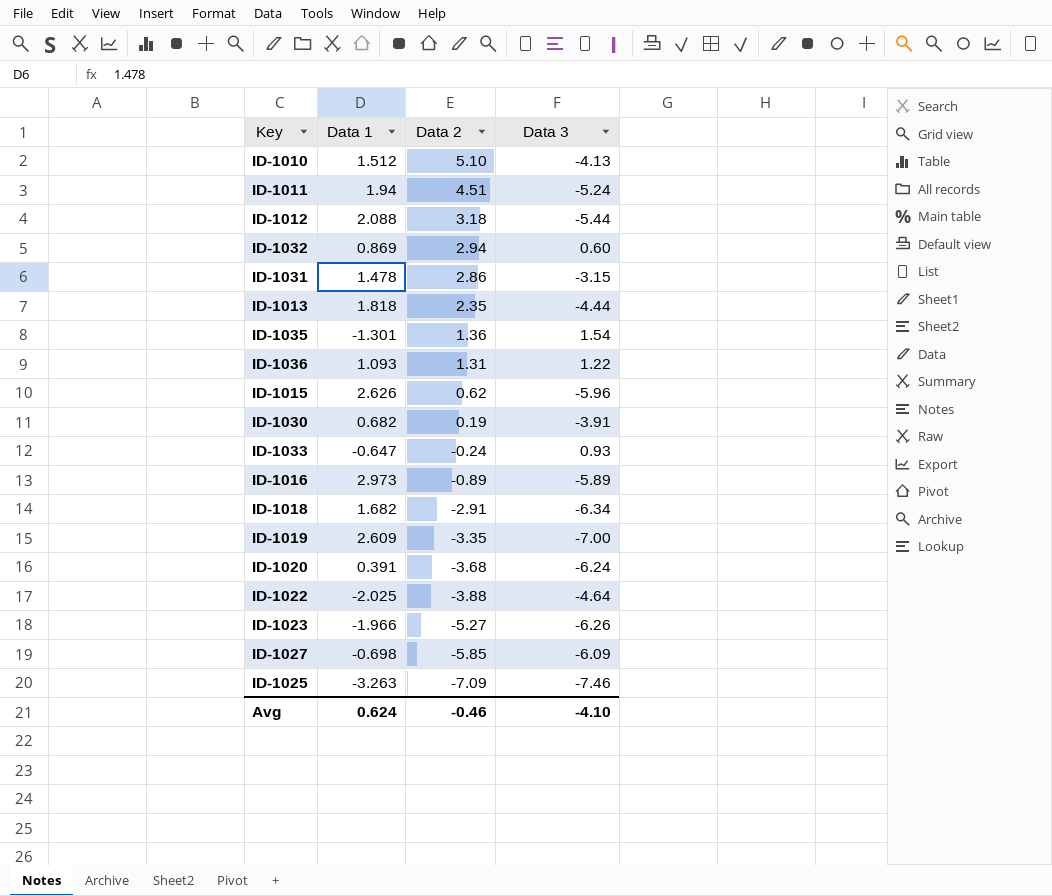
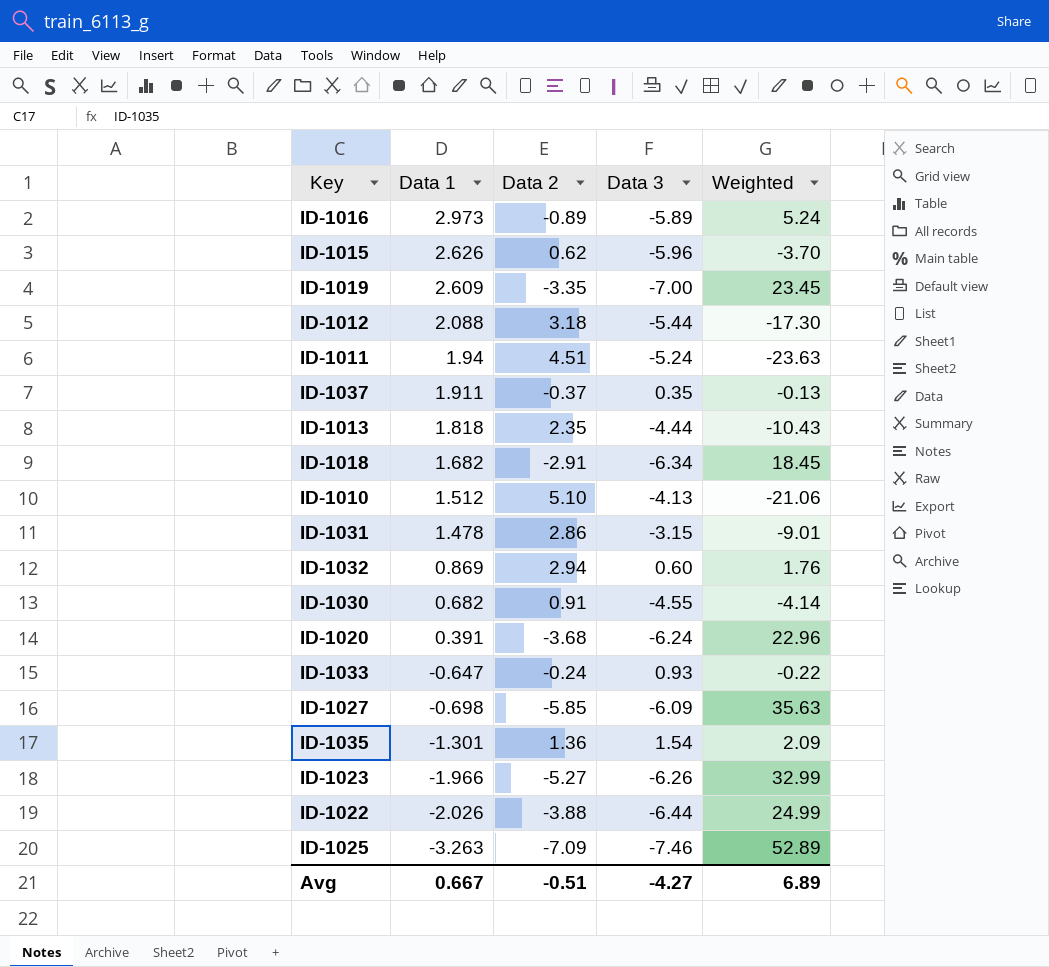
row order: Data 2 descending -> Data 1 descending
column Weighted | formula: none -> [Data 2] * [Data 3]
row ID-1036: 1.093 | 1.31 | 1.22 -> none
row ID-1037: none -> 1.911 | -0.37 | 0.35 | -0.13
ID-1030 | Data 2: 0.19 -> 0.91
ID-1030 | Data 3: -3.91 -> -4.55
ID-1022 | Data 1: -2.025 -> -2.026
ID-1022 | Data 3: -4.64 -> -6.44
Avg | Data 1: 0.624 -> 0.667
Avg | Data 2: -0.46 -> -0.51
Avg | Data 3: -4.10 -> -4.27

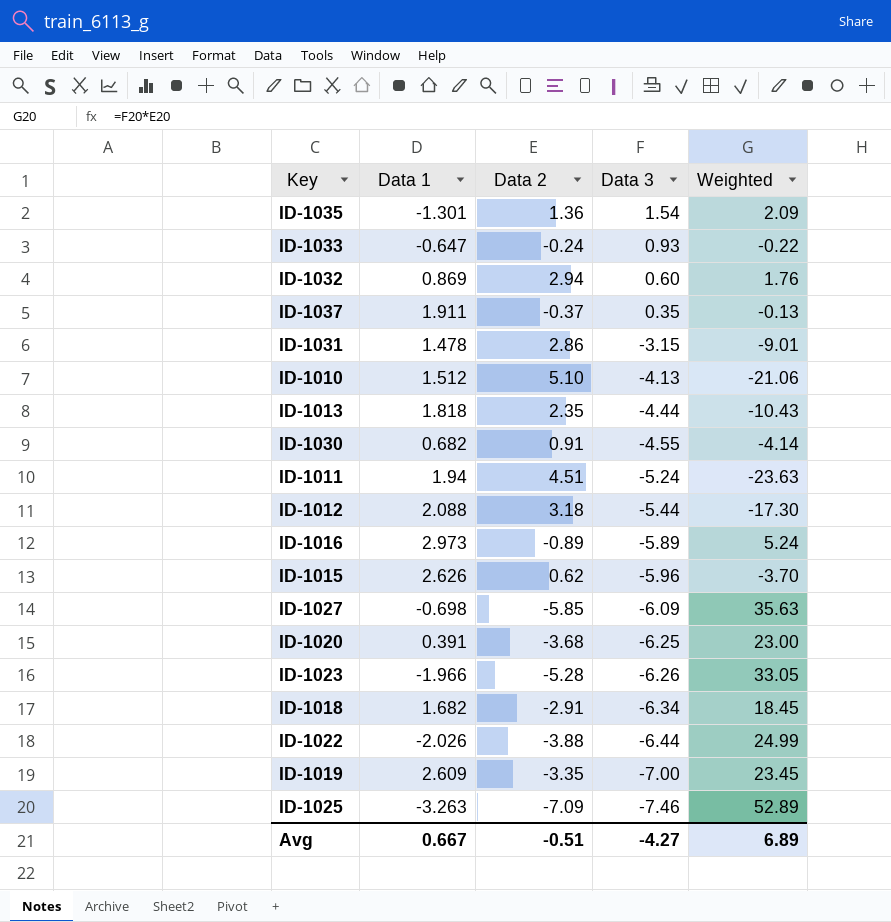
row order: Data 1 descending -> Data 3 descending
ID-1020 | Data 3: -6.24 -> -6.25
ID-1020 | Weighted: 22.96 -> 23.00
ID-1023 | Data 2: -5.27 -> -5.28
ID-1023 | Weighted: 32.99 -> 33.05

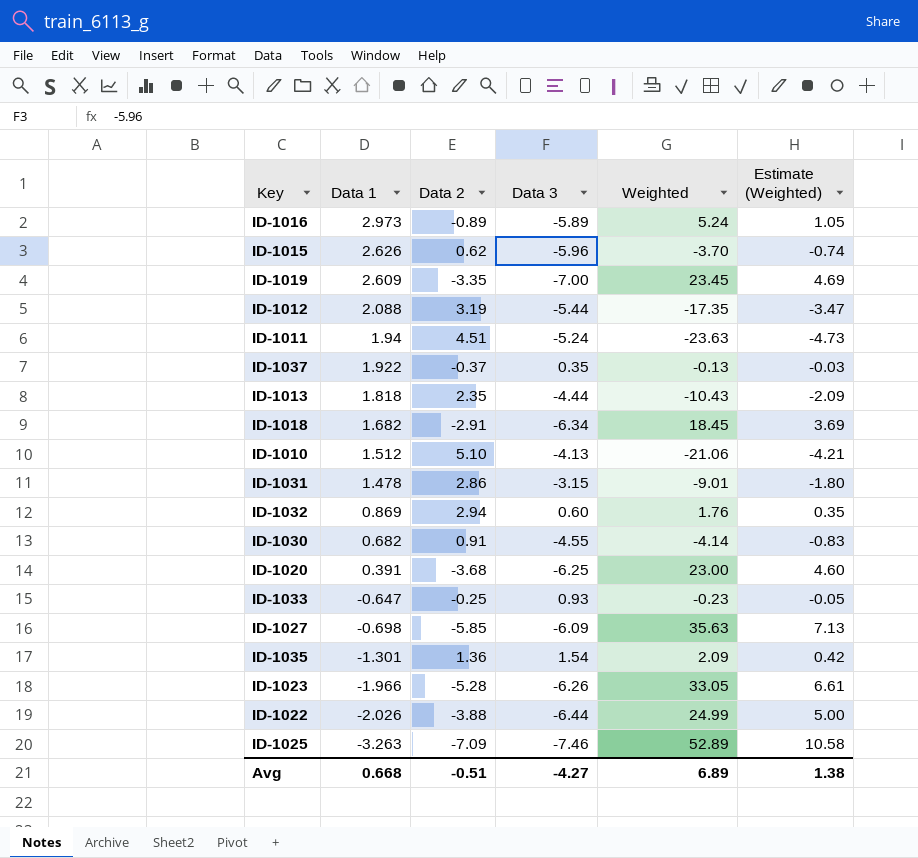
row order: Data 3 descending -> Data 1 descending
column Estimate (Weighted) | formula: none -> [Weighted] * 0.2
ID-1012 | Data 2: 3.18 -> 3.19
ID-1012 | Weighted: -17.30 -> -17.35
ID-1037 | Data 1: 1.911 -> 1.922
ID-1033 | Data 2: -0.24 -> -0.25
ID-1033 | Weighted: -0.22 -> -0.23
Avg | Data 1: 0.667 -> 0.668

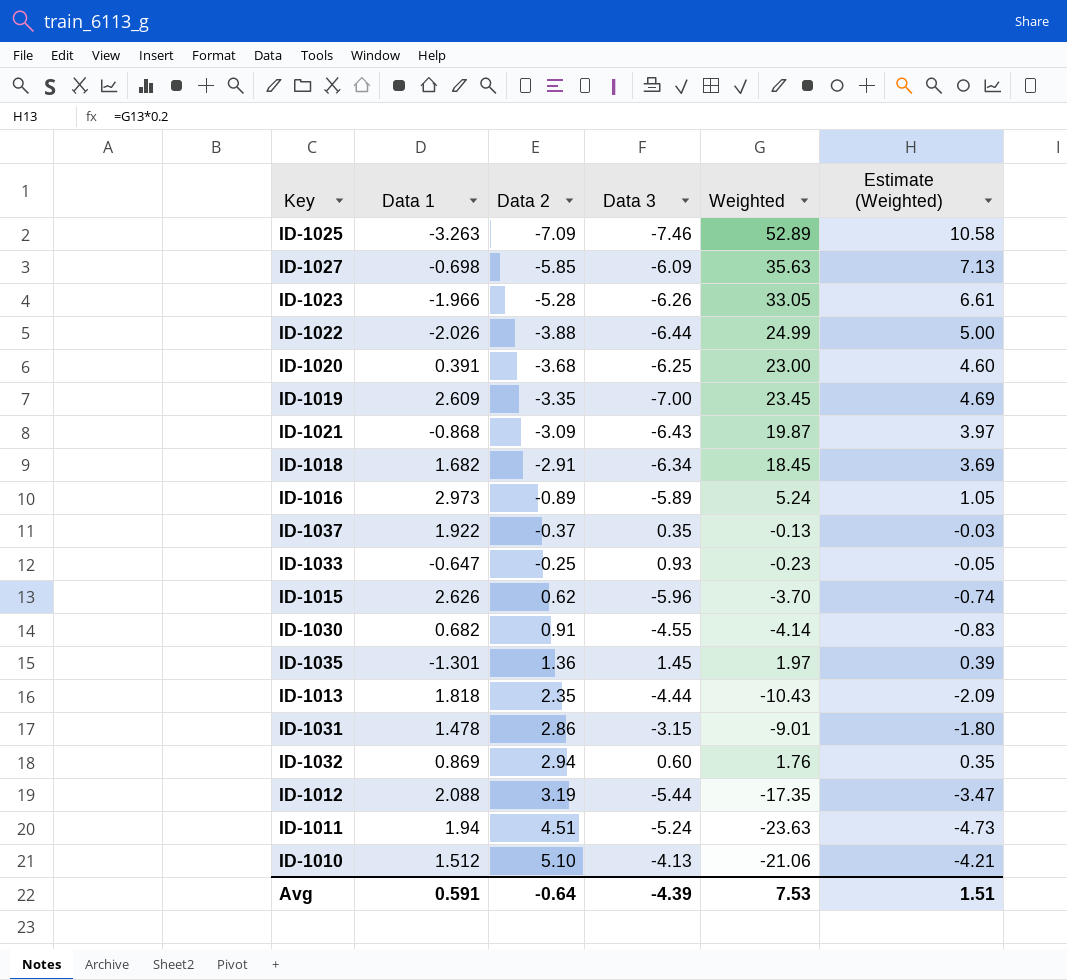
row order: Data 1 descending -> Data 2 ascending
row ID-1021: none -> -0.868 | -3.09 | -6.43 | 19.87 | 3.97
ID-1035 | Data 3: 1.54 -> 1.45
ID-1035 | Weighted: 2.09 -> 1.97
ID-1035 | Estimate (Weighted): 0.42 -> 0.39
Avg | Data 1: 0.668 -> 0.591
Avg | Data 2: -0.51 -> -0.64
Avg | Data 3: -4.27 -> -4.39
Avg | Weighted: 6.89 -> 7.53
Avg | Estimate (Weighted): 1.38 -> 1.51

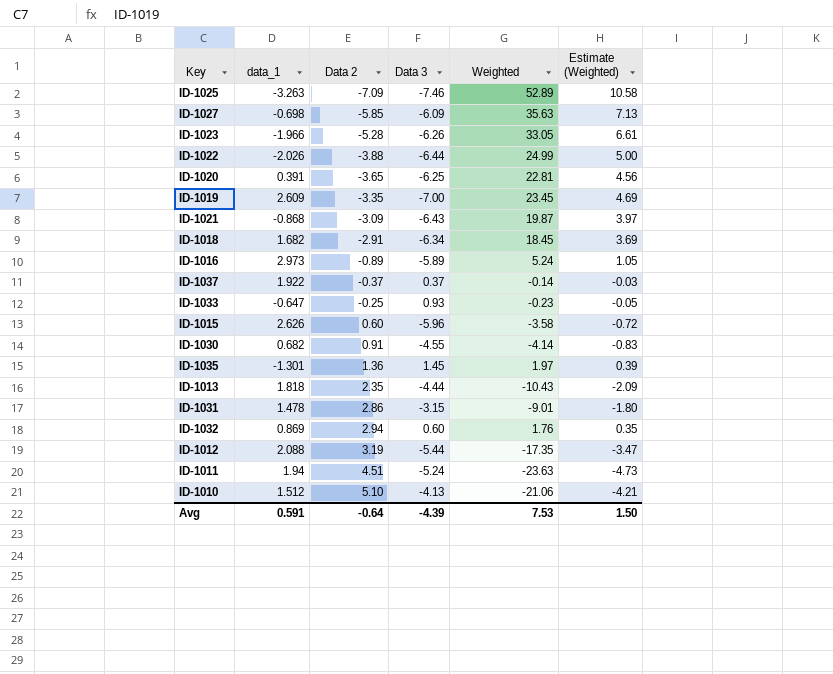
column name: Data 1 -> data_1
ID-1020 | Data 2: -3.68 -> -3.65
ID-1020 | Weighted: 23.00 -> 22.81
ID-1020 | Estimate (Weighted): 4.60 -> 4.56
ID-1037 | Data 3: 0.35 -> 0.37
ID-1037 | Weighted: -0.13 -> -0.14
ID-1015 | Data 2: 0.62 -> 0.60
ID-1015 | Weighted: -3.70 -> -3.58
ID-1015 | Estimate (Weighted): -0.74 -> -0.72
Avg | Estimate (Weighted): 1.51 -> 1.50

